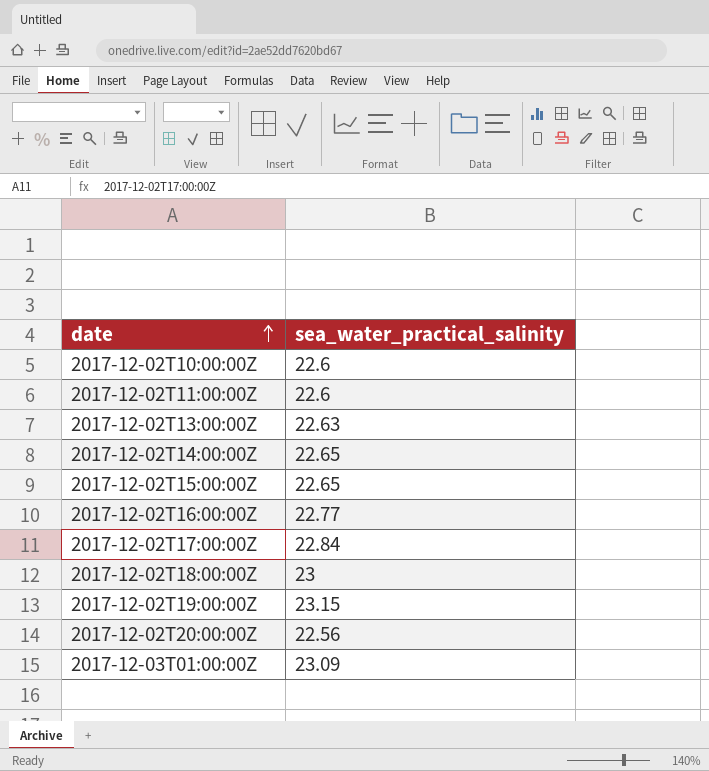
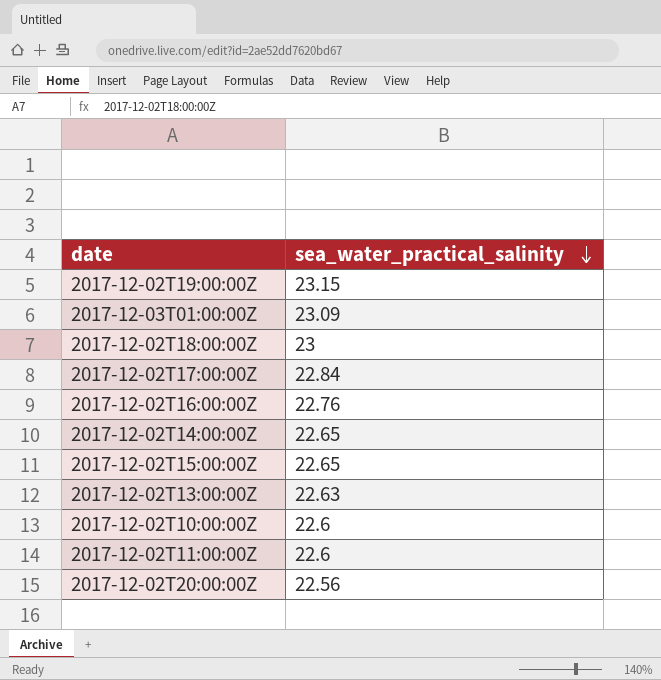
row order: date ascending -> sea_water_practical_salinity descending
2017-12-02T16:00:00Z | sea_water_practical_salinity: 22.77 -> 22.76

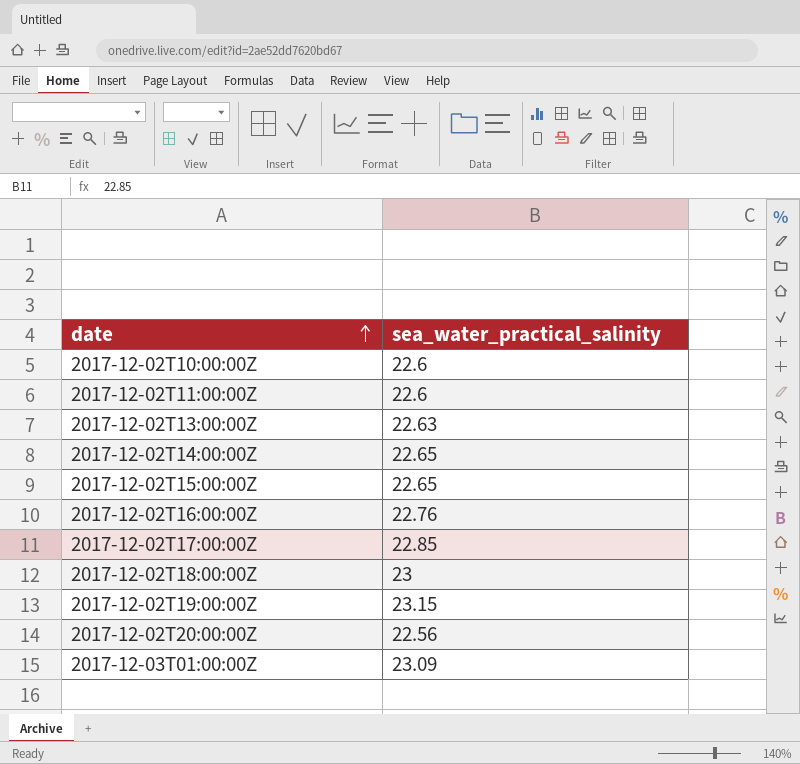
row order: sea_water_practical_salinity descending -> date ascending
2017-12-02T17:00:00Z | sea_water_practical_salinity: 22.84 -> 22.85

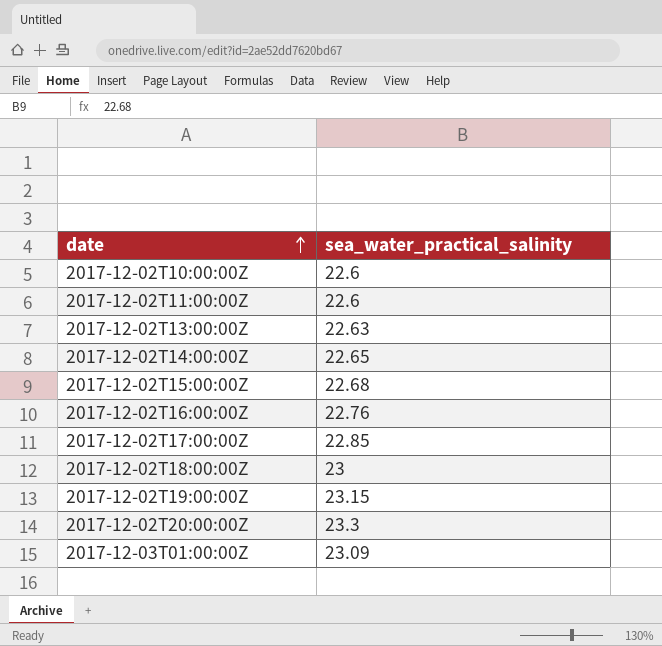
2017-12-02T15:00:00Z | sea_water_practical_salinity: 22.65 -> 22.68
2017-12-02T20:00:00Z | sea_water_practical_salinity: 22.56 -> 23.3

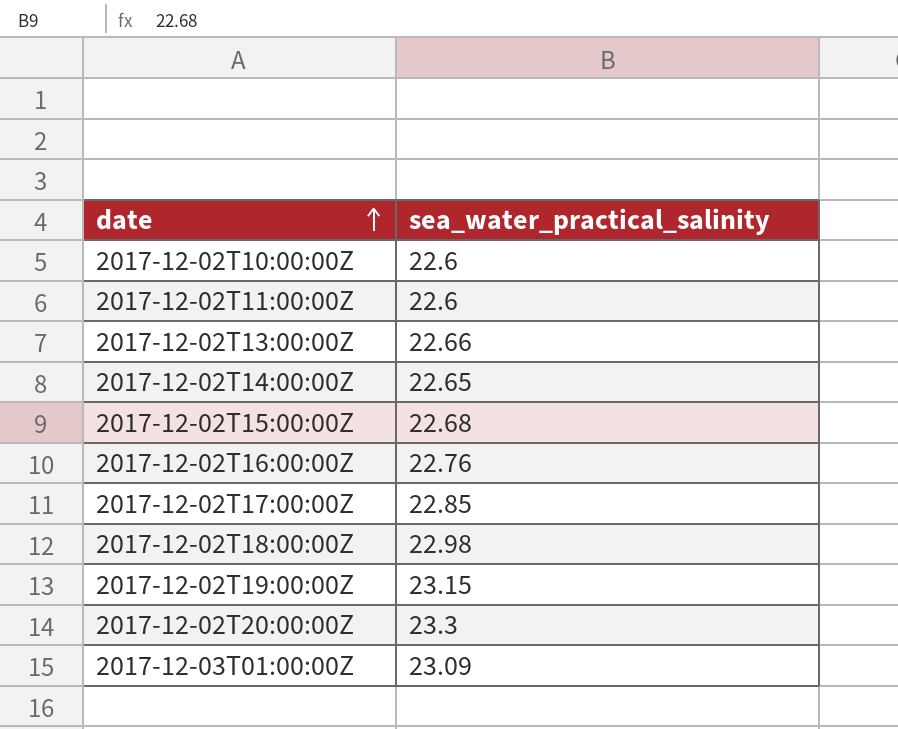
2017-12-02T13:00:00Z | sea_water_practical_salinity: 22.63 -> 22.66
2017-12-02T18:00:00Z | sea_water_practical_salinity: 23 -> 22.98

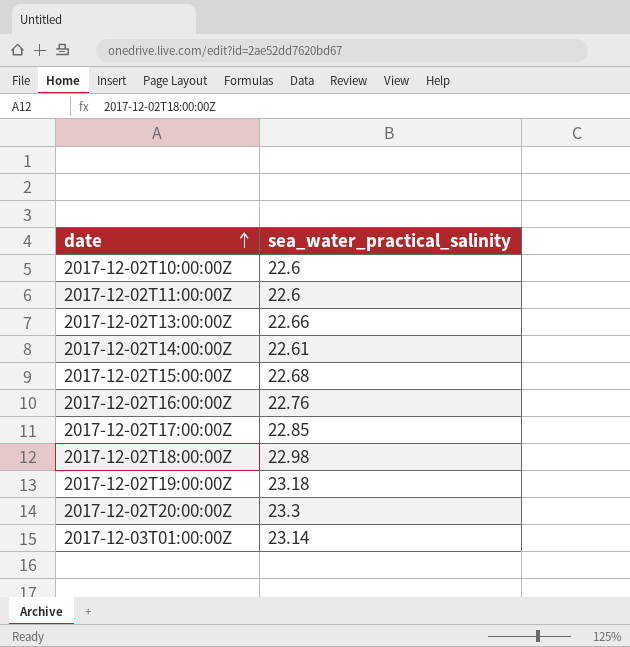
2017-12-02T14:00:00Z | sea_water_practical_salinity: 22.65 -> 22.61
2017-12-02T19:00:00Z | sea_water_practical_salinity: 23.15 -> 23.18
2017-12-03T01:00:00Z | sea_water_practical_salinity: 23.09 -> 23.14

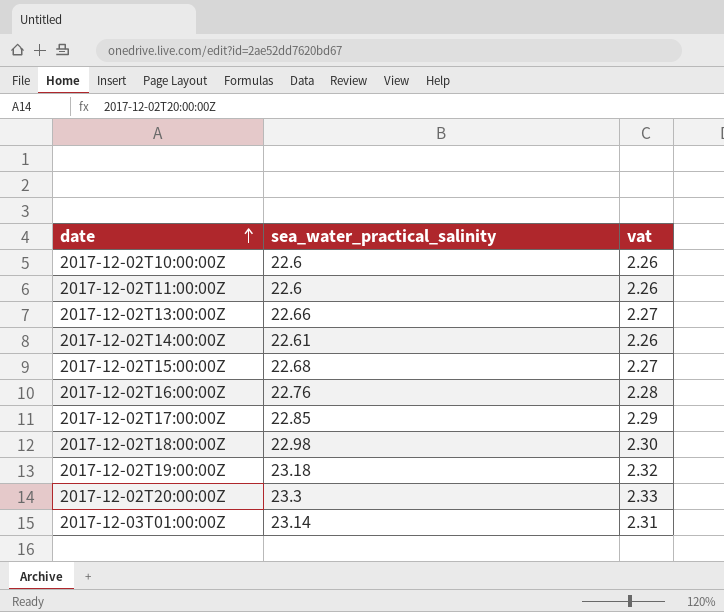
column vat | formula: none -> [sea_water_practical_salinity] * 0.1

